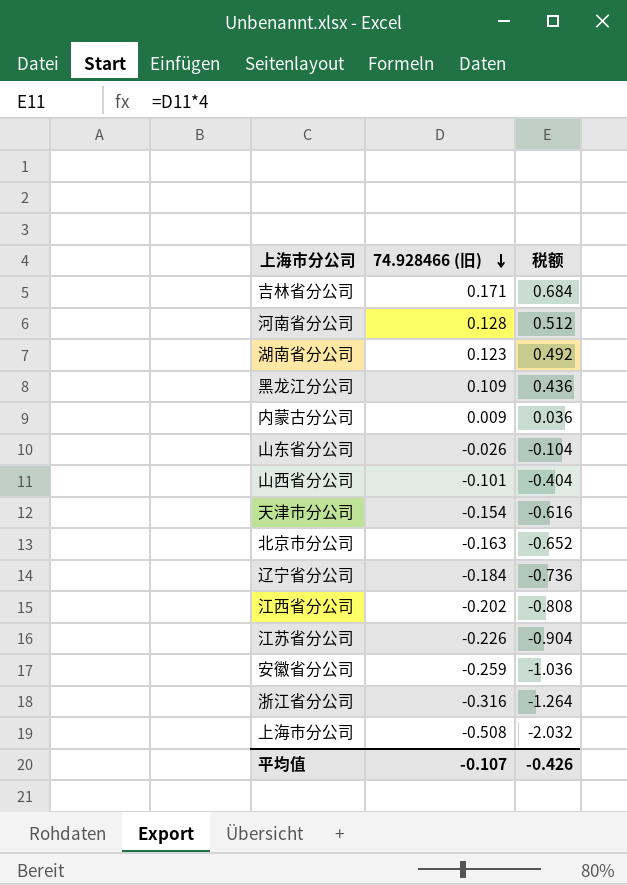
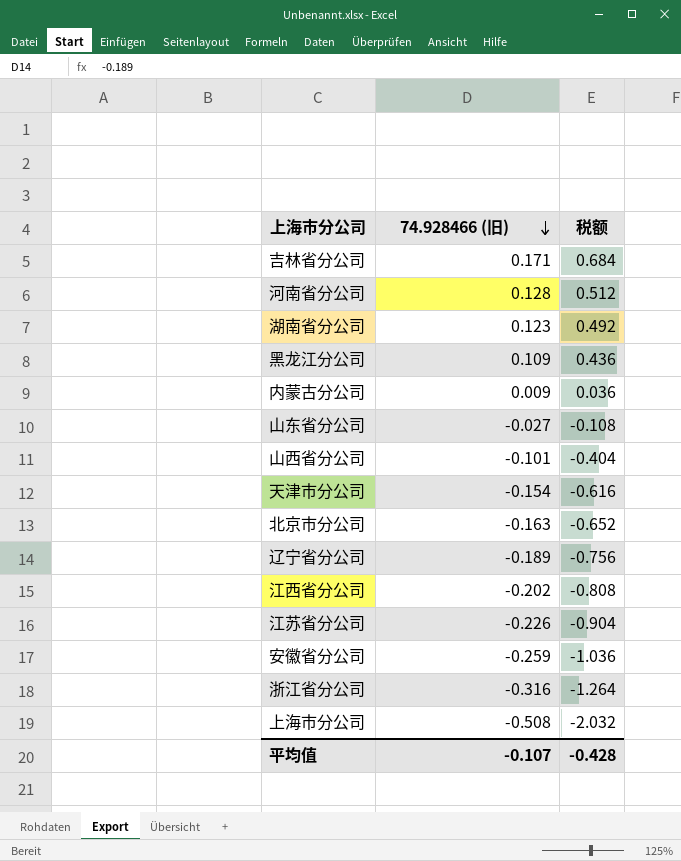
山东省分公司 | 74.928466 (旧): -0.026 -> -0.027
山东省分公司 | 税额: -0.104 -> -0.108
辽宁省分公司 | 74.928466 (旧): -0.184 -> -0.189
辽宁省分公司 | 税额: -0.736 -> -0.756
平均值 | 税额: -0.426 -> -0.428

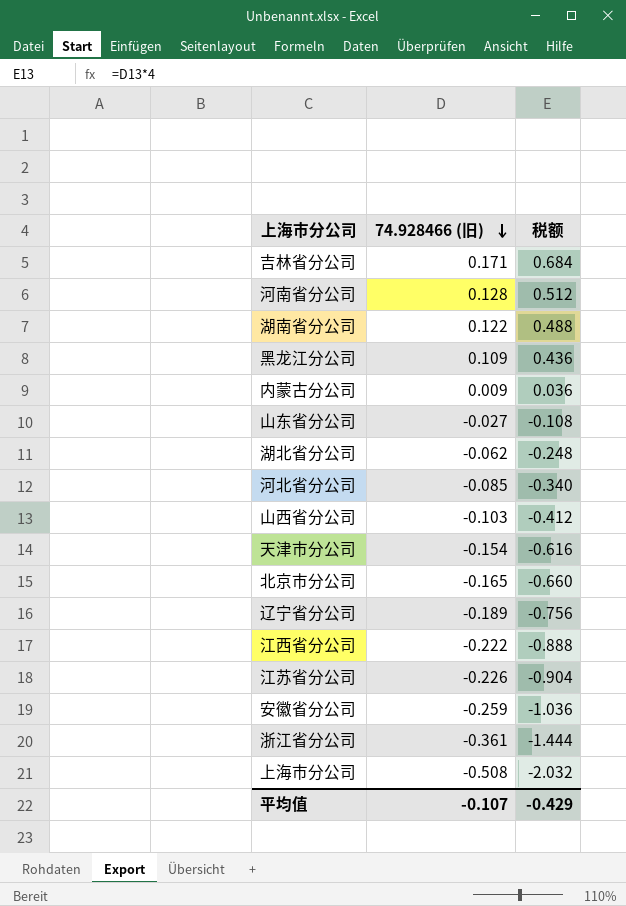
湖南省分公司 | 74.928466 (旧): 0.123 -> 0.122
湖南省分公司 | 税额: 0.492 -> 0.488
row 湖北省分公司: none -> -0.062 | -0.248
row 河北省分公司: none -> -0.085 | -0.340
山西省分公司 | 74.928466 (旧): -0.101 -> -0.103
山西省分公司 | 税额: -0.404 -> -0.412
北京市分公司 | 74.928466 (旧): -0.163 -> -0.165
北京市分公司 | 税额: -0.652 -> -0.660
江西省分公司 | 74.928466 (旧): -0.202 -> -0.222
江西省分公司 | 税额: -0.808 -> -0.888
浙江省分公司 | 74.928466 (旧): -0.316 -> -0.361
浙江省分公司 | 税额: -1.264 -> -1.444
平均值 | 税额: -0.428 -> -0.429

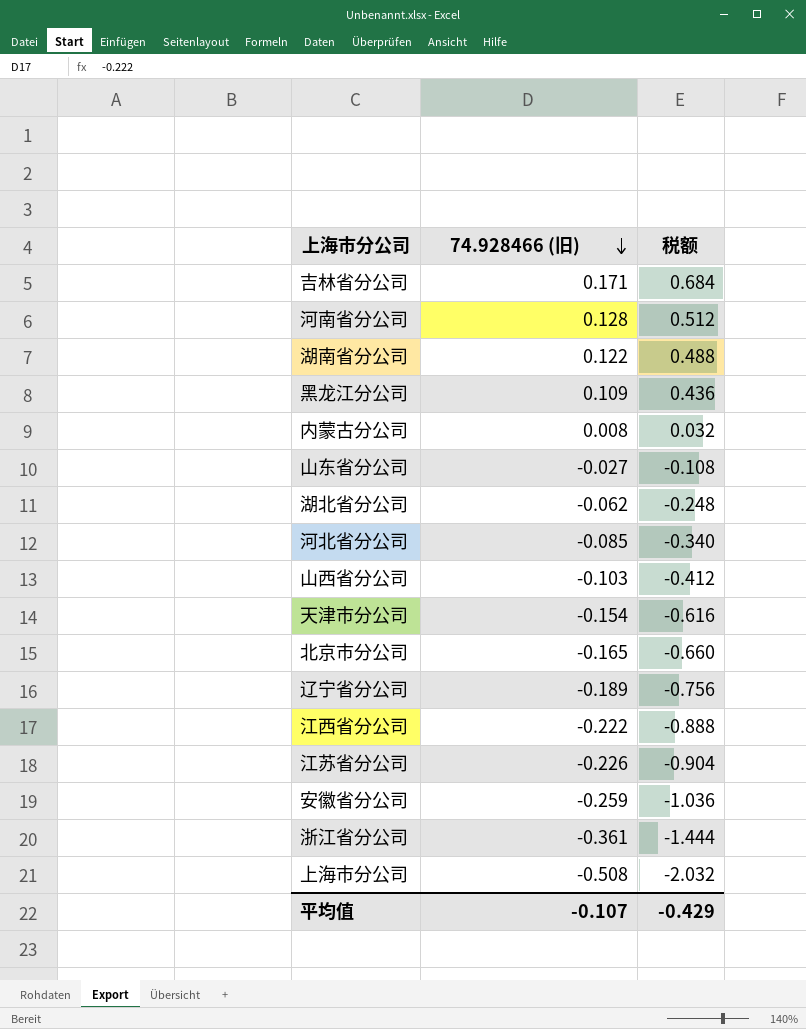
内蒙古分公司 | 74.928466 (旧): 0.009 -> 0.008
内蒙古分公司 | 税额: 0.036 -> 0.032

